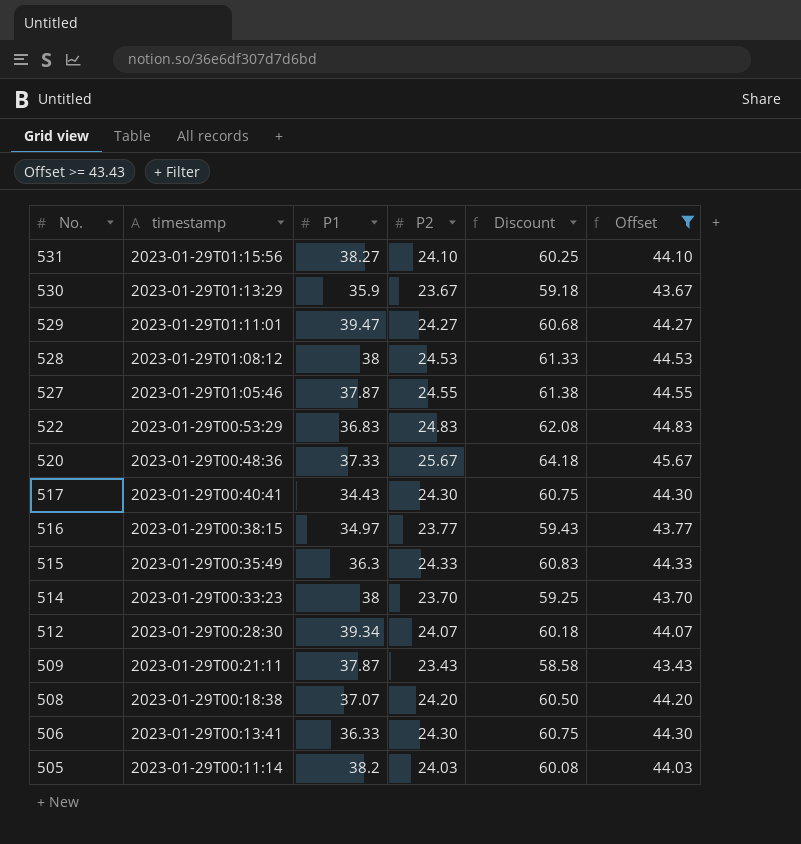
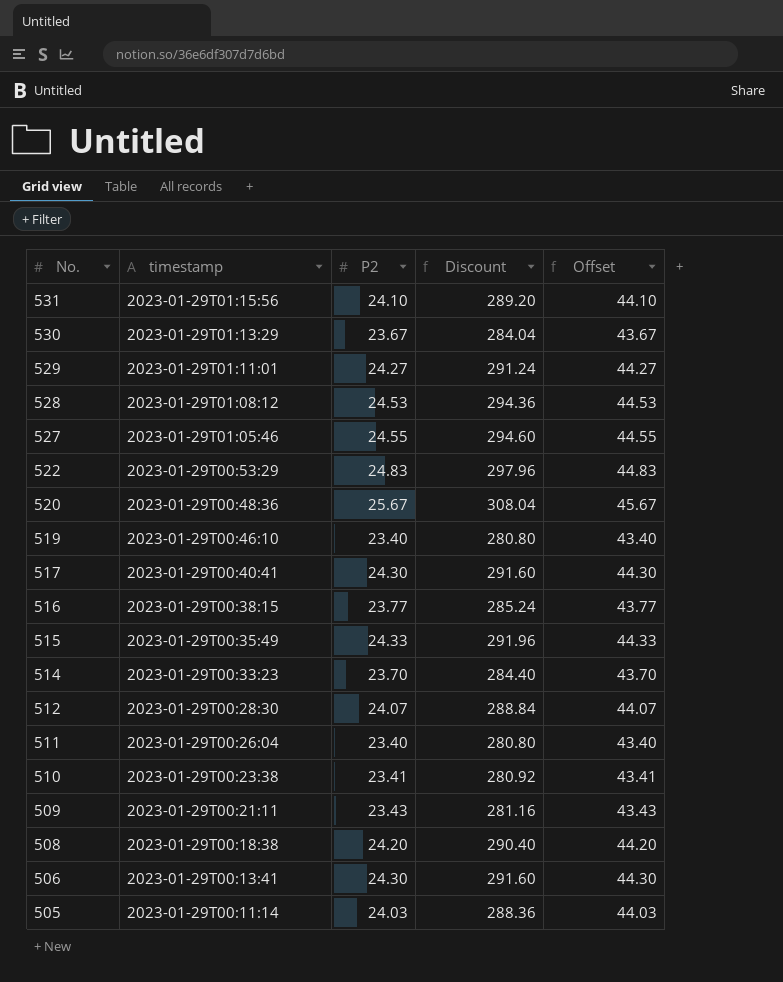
filter: Offset >= 43.43 -> none
column P1 | position: 3 -> none
column Discount | formula: [P2] * 2.5 -> [P2] * 12

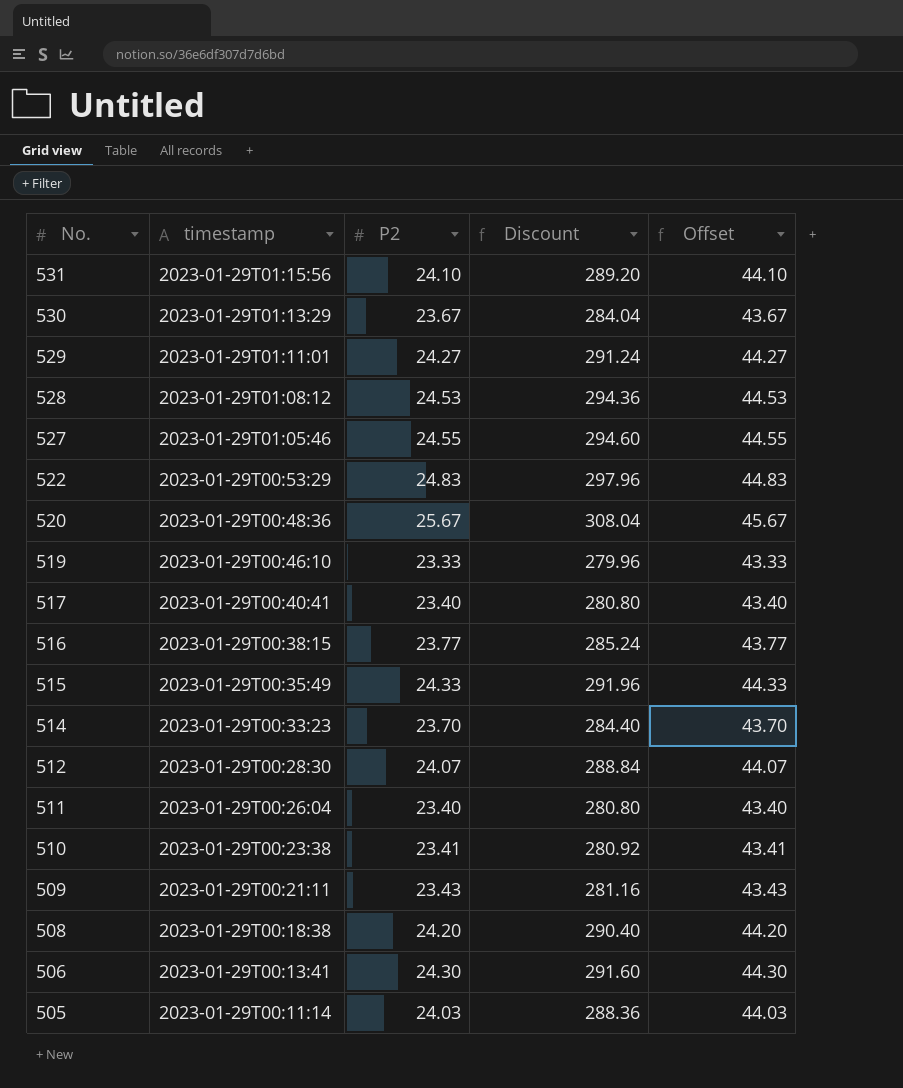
519 | P2: 23.40 -> 23.33
519 | Discount: 280.80 -> 279.96
519 | Offset: 43.40 -> 43.33
517 | P2: 24.30 -> 23.40
517 | Discount: 291.60 -> 280.80
517 | Offset: 44.30 -> 43.40

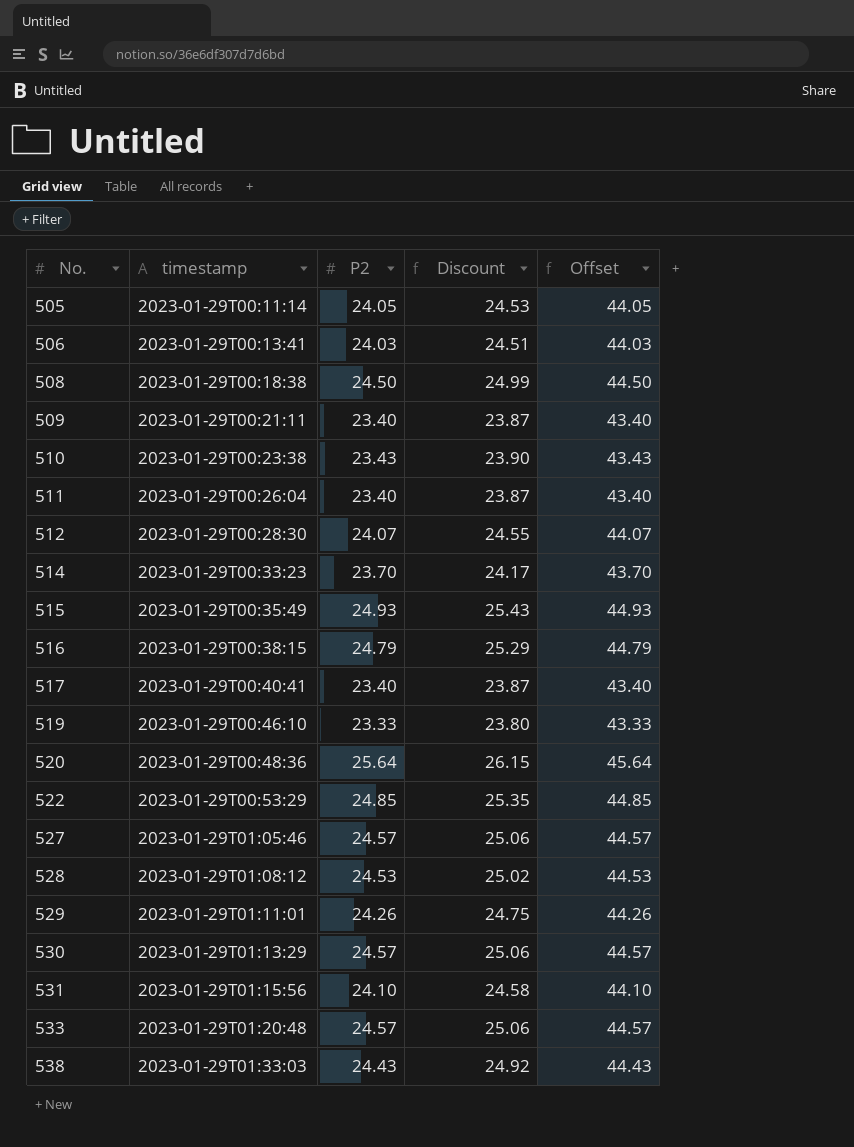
row order: No. descending -> No. ascending
column Discount | formula: [P2] * 12 -> [P2] * 1.02
505 | P2: 24.03 -> 24.05
505 | Offset: 44.03 -> 44.05
506 | P2: 24.30 -> 24.03
506 | Offset: 44.30 -> 44.03
508 | P2: 24.20 -> 24.50
508 | Offset: 44.20 -> 44.50
509 | P2: 23.43 -> 23.40
509 | Offset: 43.43 -> 43.40
510 | P2: 23.41 -> 23.43
510 | Offset: 43.41 -> 43.43
515 | P2: 24.33 -> 24.93
515 | Offset: 44.33 -> 44.93
516 | P2: 23.77 -> 24.79
516 | Offset: 43.77 -> 44.79
520 | P2: 25.67 -> 25.64
520 | Offset: 45.67 -> 45.64
522 | P2: 24.83 -> 24.85
522 | Offset: 44.83 -> 44.85
527 | P2: 24.55 -> 24.57
527 | Offset: 44.55 -> 44.57
529 | P2: 24.27 -> 24.26
529 | Offset: 44.27 -> 44.26
530 | P2: 23.67 -> 24.57
530 | Offset: 43.67 -> 44.57
row 533: none -> 2023-01-29T01:20:48 | 24.57 | 25.06 | 44.57
row 538: none -> 2023-01-29T01:33:03 | 24.43 | 24.92 | 44.43

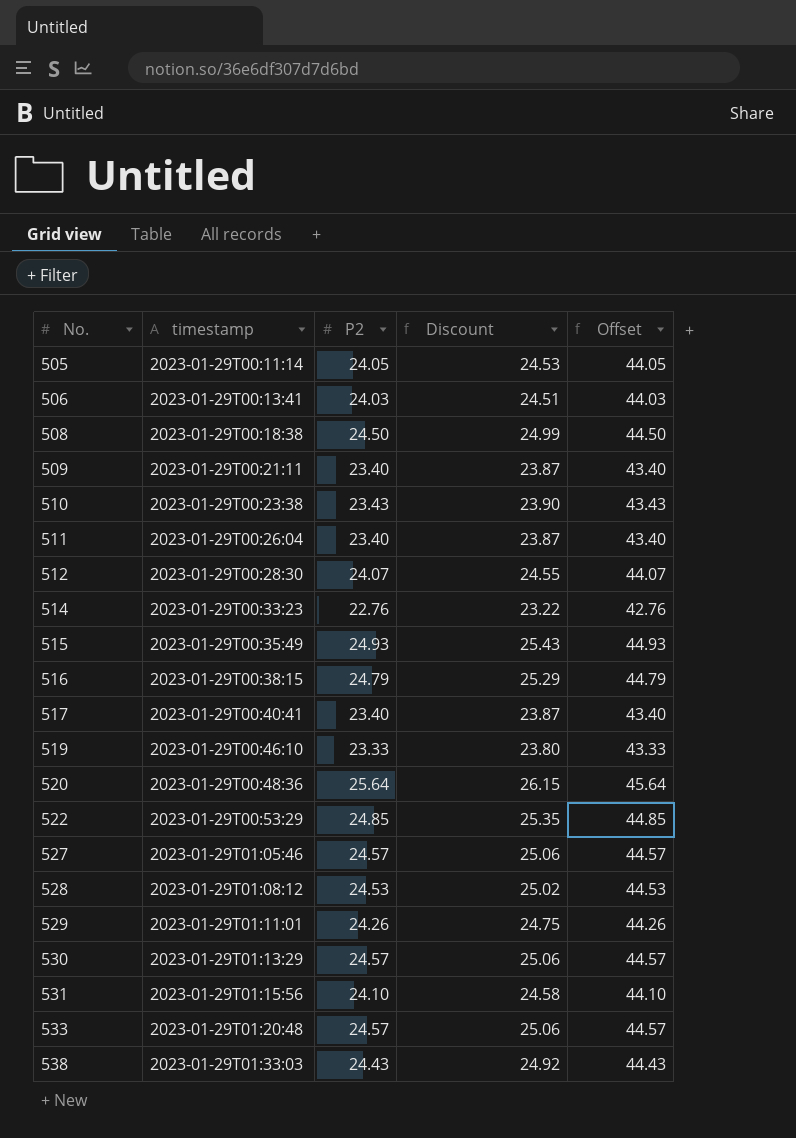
514 | P2: 23.70 -> 22.76
514 | Discount: 24.17 -> 23.22
514 | Offset: 43.70 -> 42.76

